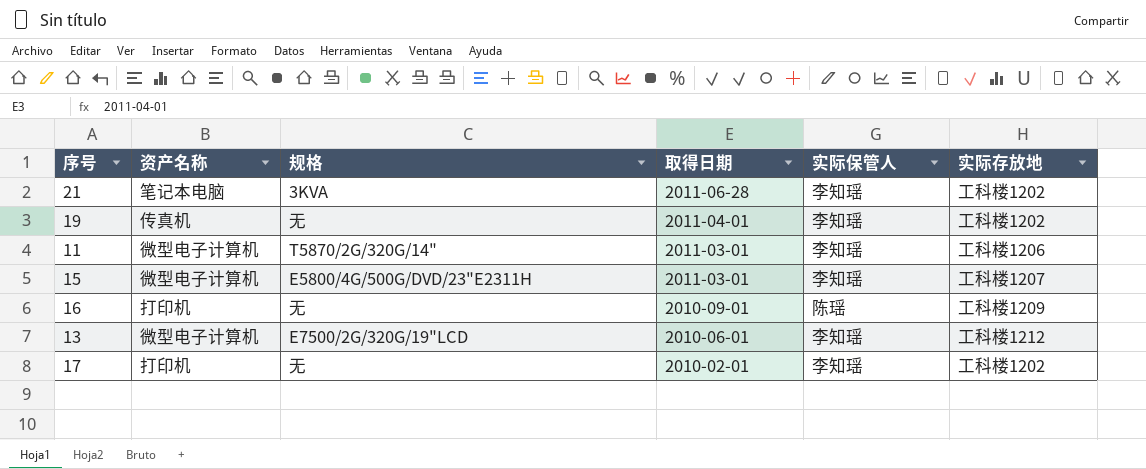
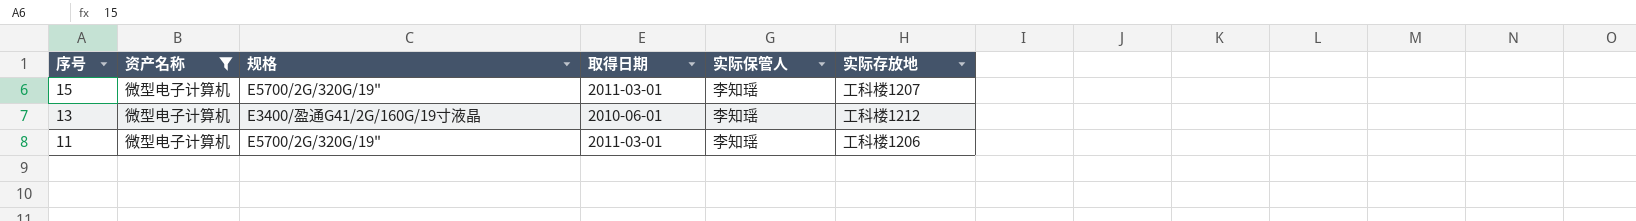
filter: none -> 资产名称 = 微型电子计算机
row order: 取得日期 descending -> 序号 descending
15 | 规格: E5800/4G/500G/DVD/23"E2311H -> E5700/2G/320G/19"
13 | 规格: E7500/2G/320G/19"LCD -> E3400/盈通G41/2G/160G/19寸液晶
11 | 规格: T5870/2G/320G/14" -> E5700/2G/320G/19"

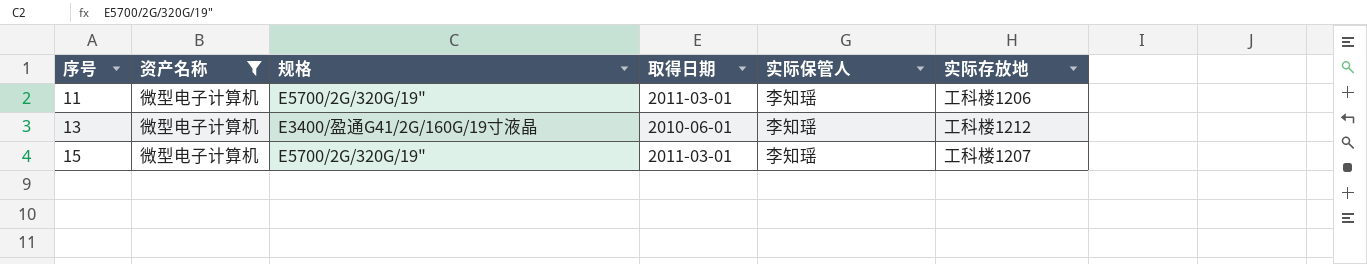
row order: 序号 descending -> 序号 ascending

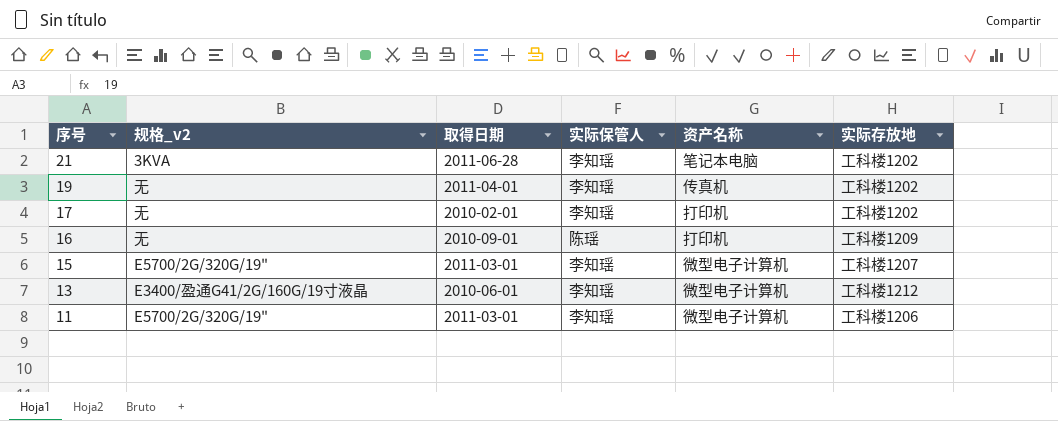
filter: 资产名称 = 微型电子计算机 -> none
row order: 序号 ascending -> 序号 descending
column name: 规格 -> 规格_v2
column 资产名称 | position: 2 -> 5

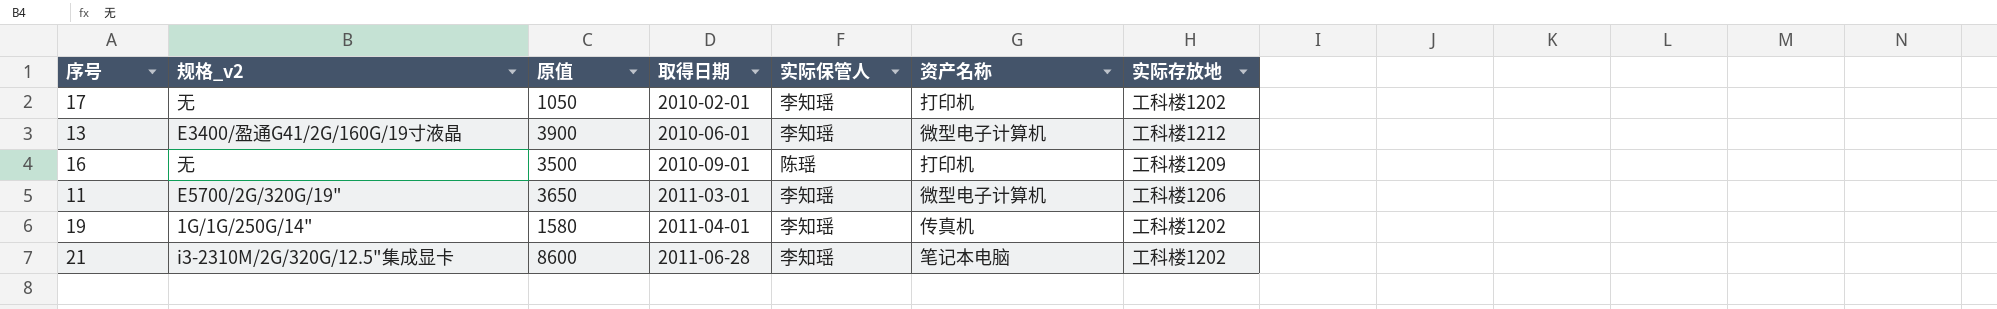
row order: 序号 descending -> 取得日期 ascending
column 原值 | position: none -> 3
row 15: E5700/2G/320G/19" | 2011-03-01 | 李知瑶 | 微型电子计算机 | 工科楼1207 -> none
19 | 规格_v2: 无 -> 1G/1G/250G/14"
21 | 规格_v2: 3KVA -> i3-2310M/2G/320G/12.5"集成显卡

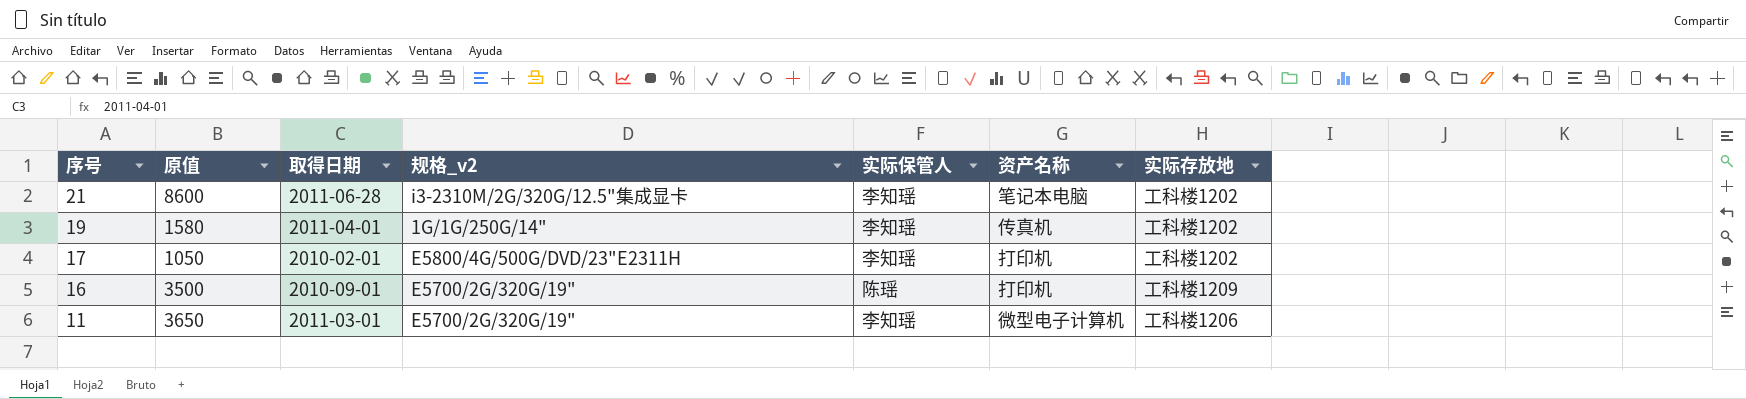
row order: 取得日期 ascending -> 序号 descending
column 规格_v2 | position: 2 -> 4
row 13: E3400/盈通G41/2G/160G/19寸液晶 | 3900 | 2010-06-01 | 李知瑶 | 微型电子计算机 | 工科楼1212 -> none
17 | 规格_v2: 无 -> E5800/4G/500G/DVD/23"E2311H
16 | 规格_v2: 无 -> E5700/2G/320G/19"

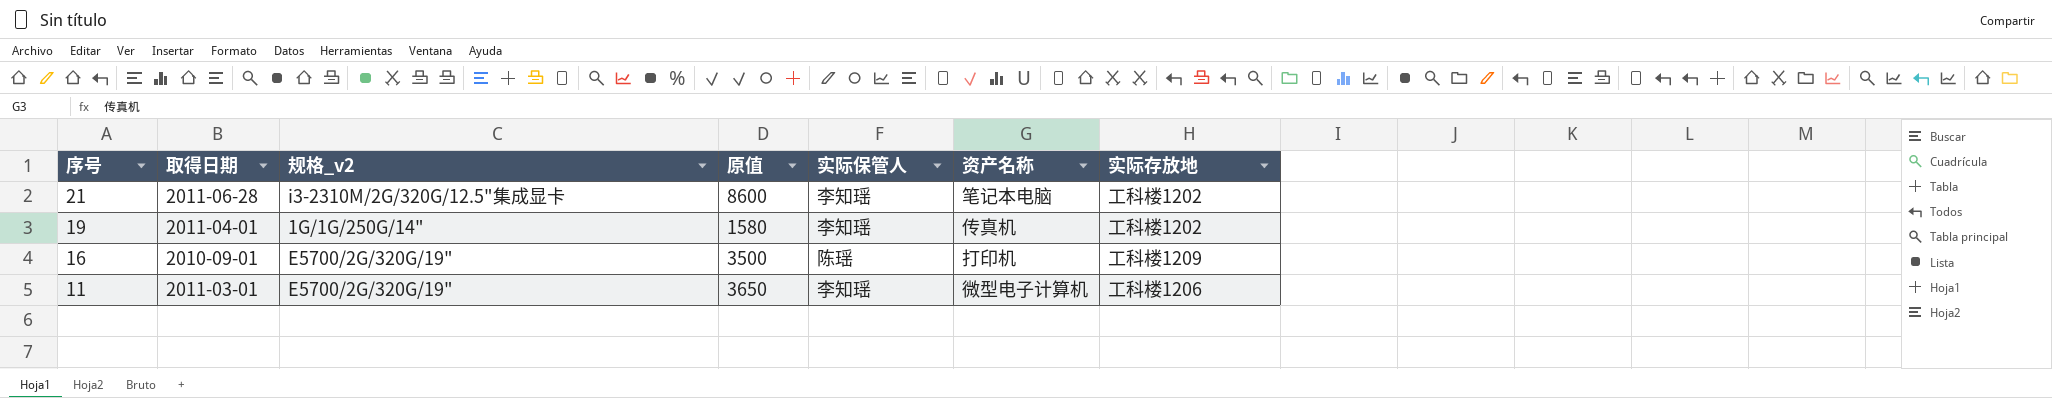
column 原值 | position: 2 -> 4
row 17: 1050 | 2010-02-01 | E5800/4G/500G/DVD/23"E2311H | 李知瑶 | 打印机 | 工科楼1202 -> none

